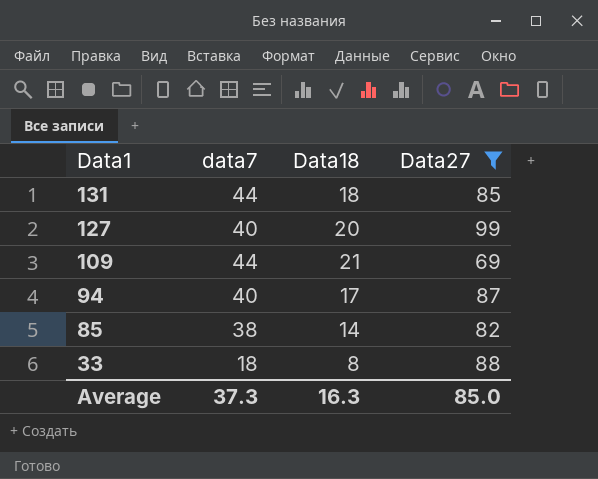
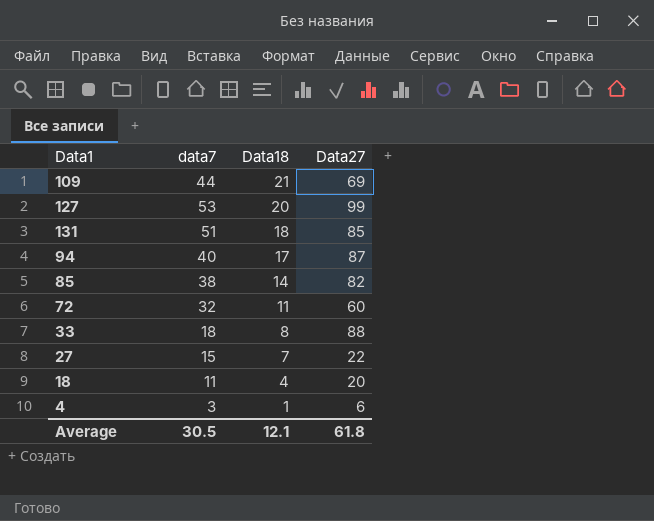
filter: Data27 >= 69 -> none
row order: Data1 descending -> Data18 descending
127 | data7: 40 -> 53
131 | data7: 44 -> 51
Average | data7: 37.3 -> 30.5
Average | Data18: 16.3 -> 12.1
Average | Data27: 85.0 -> 61.8

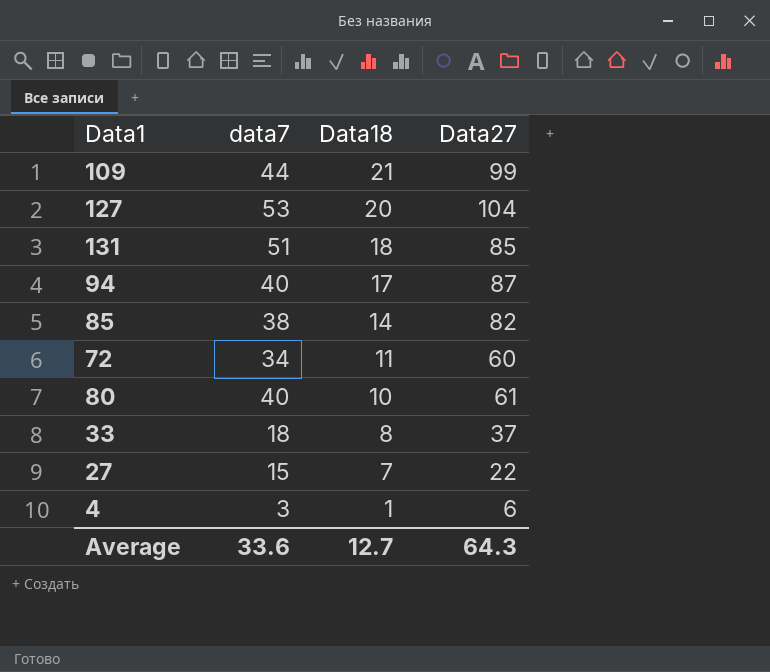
row 18: 11 | 4 | 20 -> none
109 | Data27: 69 -> 99
127 | Data27: 99 -> 104
72 | data7: 32 -> 34
row 80: none -> 40 | 10 | 61
33 | Data27: 88 -> 37
Average | data7: 30.5 -> 33.6
Average | Data18: 12.1 -> 12.7
Average | Data27: 61.8 -> 64.3

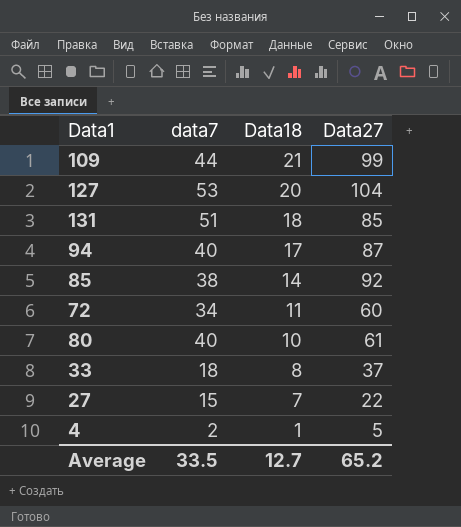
85 | Data27: 82 -> 92
4 | data7: 3 -> 2
4 | Data27: 6 -> 5
Average | data7: 33.6 -> 33.5
Average | Data27: 64.3 -> 65.2

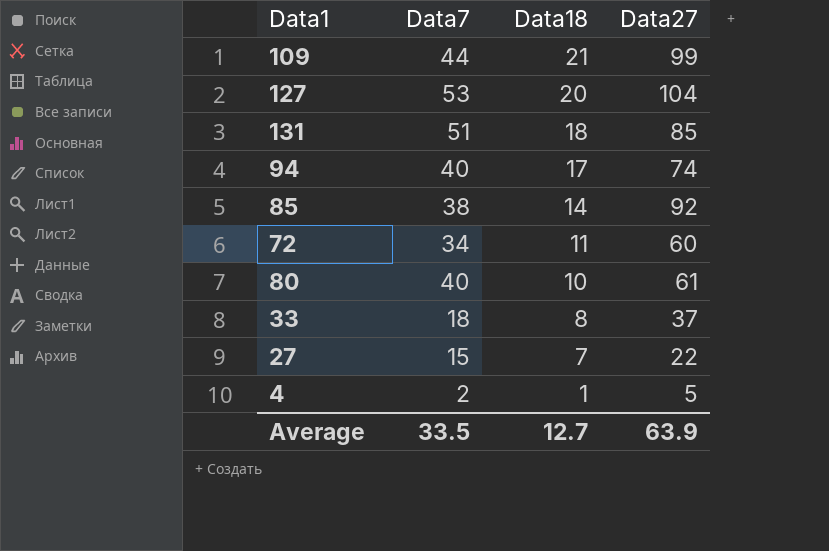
column name: data7 -> Data7
94 | Data27: 87 -> 74
Average | Data27: 65.2 -> 63.9

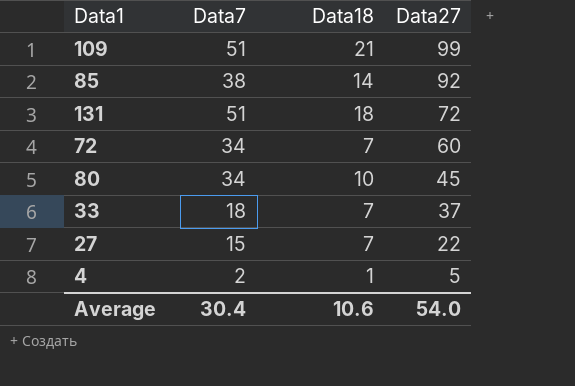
row order: Data18 descending -> Data27 descending
row 127: 53 | 20 | 104 -> none
row 94: 40 | 17 | 74 -> none
109 | Data7: 44 -> 51
131 | Data27: 85 -> 72
72 | Data18: 11 -> 7
80 | Data7: 40 -> 34
80 | Data27: 61 -> 45
33 | Data18: 8 -> 7
Average | Data7: 33.5 -> 30.4
Average | Data18: 12.7 -> 10.6
Average | Data27: 63.9 -> 54.0

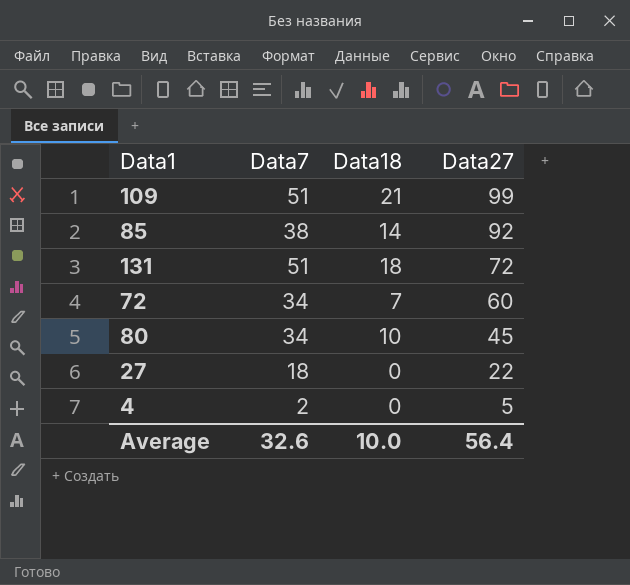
row 33: 18 | 7 | 37 -> none
27 | Data7: 15 -> 18
27 | Data18: 7 -> 0
4 | Data18: 1 -> 0
Average | Data7: 30.4 -> 32.6
Average | Data18: 10.6 -> 10.0
Average | Data27: 54.0 -> 56.4

